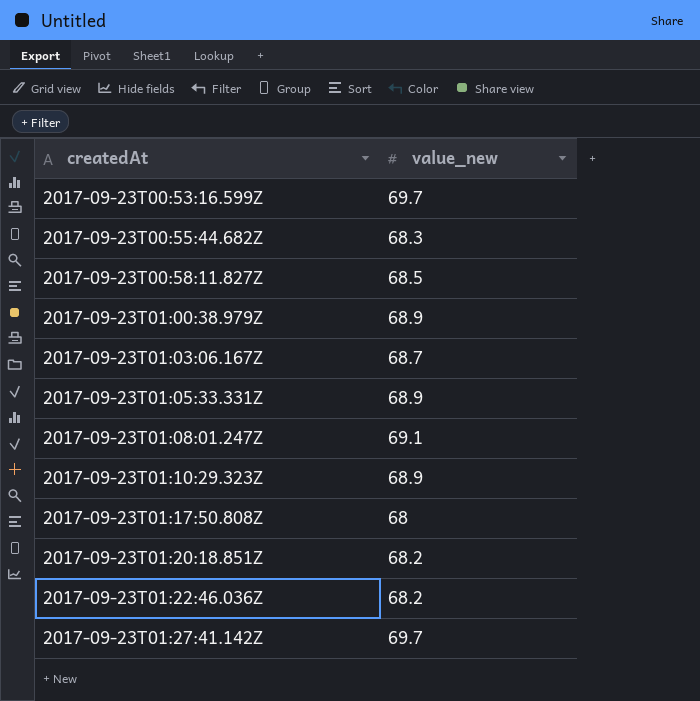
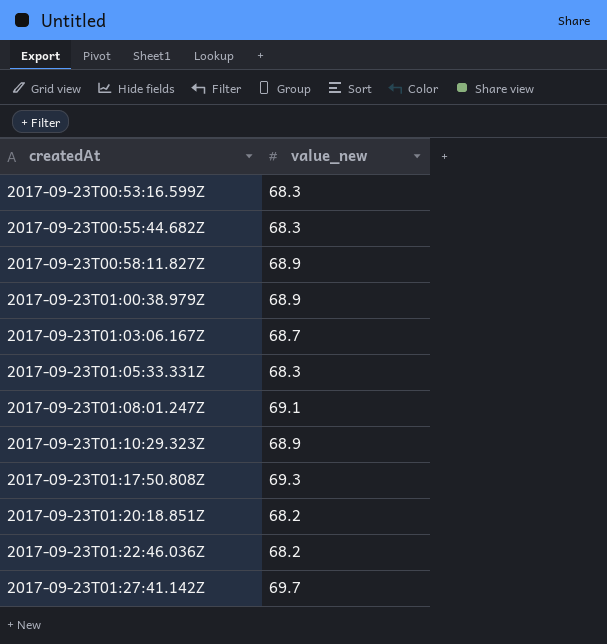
2017-09-23T00:53:16.599Z | value_new: 69.7 -> 68.3
2017-09-23T00:58:11.827Z | value_new: 68.5 -> 68.9
2017-09-23T01:05:33.331Z | value_new: 68.9 -> 68.3
2017-09-23T01:17:50.808Z | value_new: 68 -> 69.3

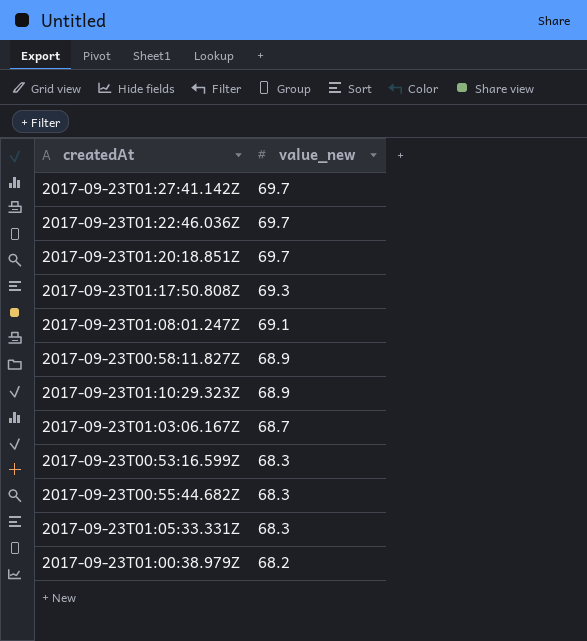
row order: createdAt ascending -> value_new descending
2017-09-23T01:22:46.036Z | value_new: 68.2 -> 69.7
2017-09-23T01:20:18.851Z | value_new: 68.2 -> 69.7
2017-09-23T01:00:38.979Z | value_new: 68.9 -> 68.2

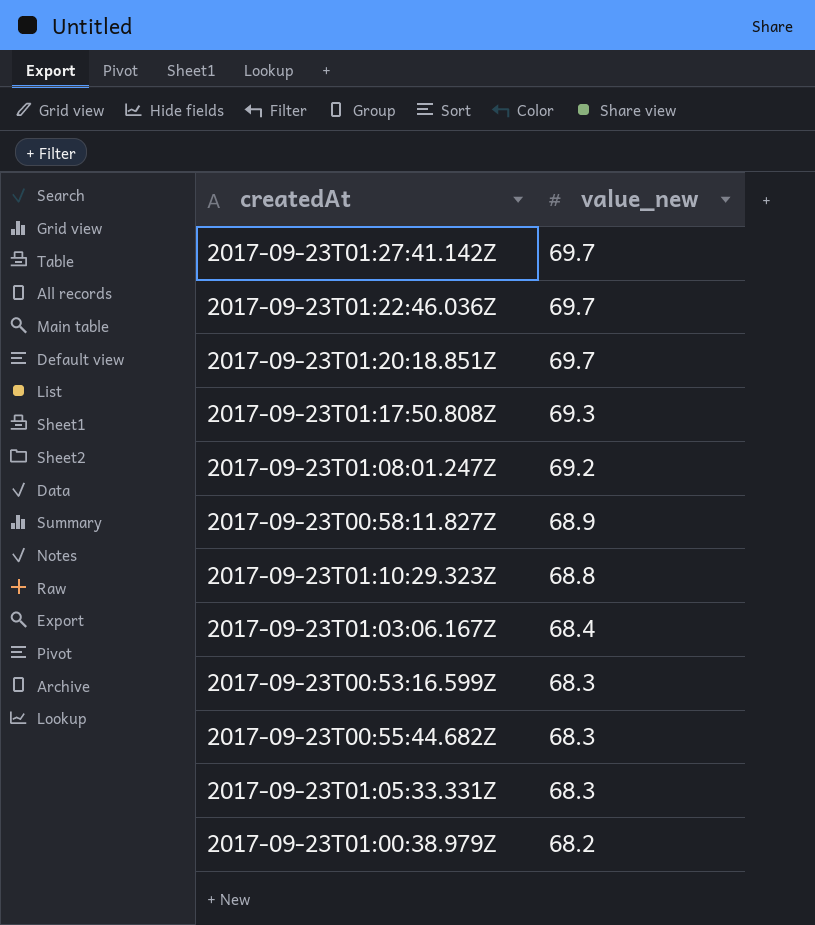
2017-09-23T01:08:01.247Z | value_new: 69.1 -> 69.2
2017-09-23T01:10:29.323Z | value_new: 68.9 -> 68.8
2017-09-23T01:03:06.167Z | value_new: 68.7 -> 68.4

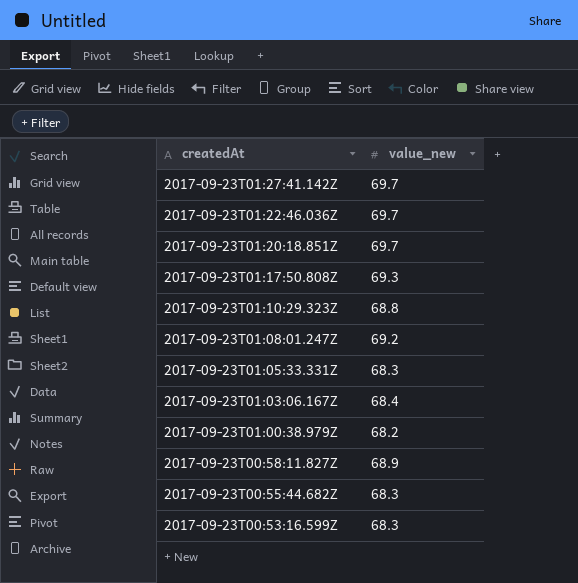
row order: value_new descending -> createdAt descending

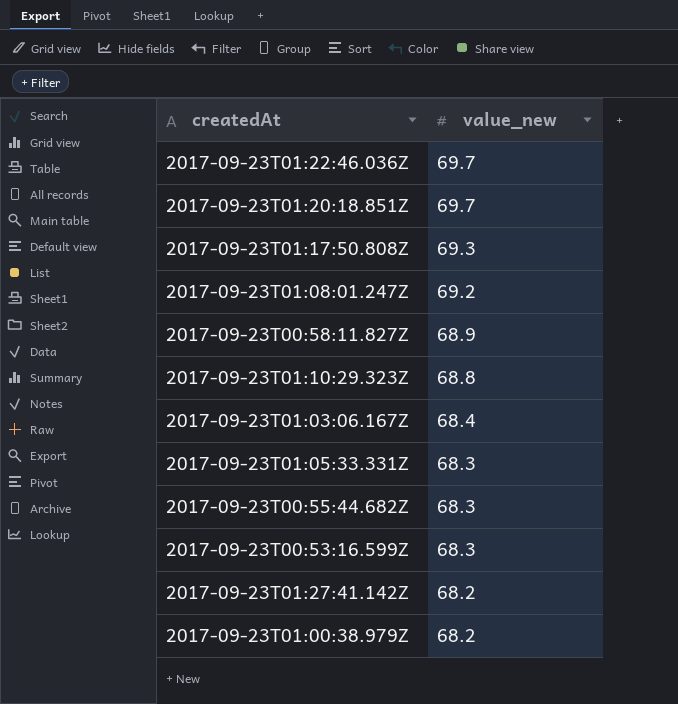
row order: createdAt descending -> value_new descending
2017-09-23T01:27:41.142Z | value_new: 69.7 -> 68.2

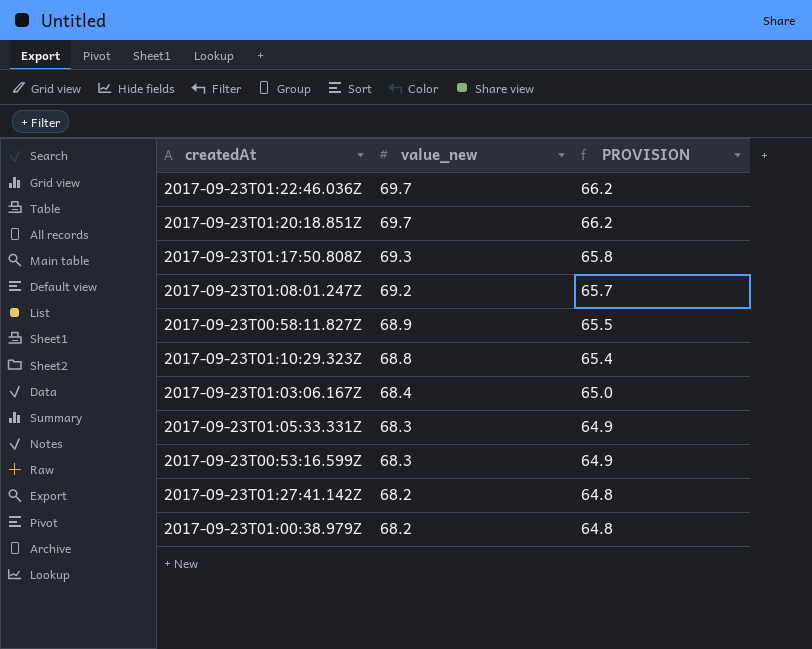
column PROVISION | formula: none -> [value_new] * 0.95
row 2017-09-23T00:55:44.682Z: 68.3 -> none

